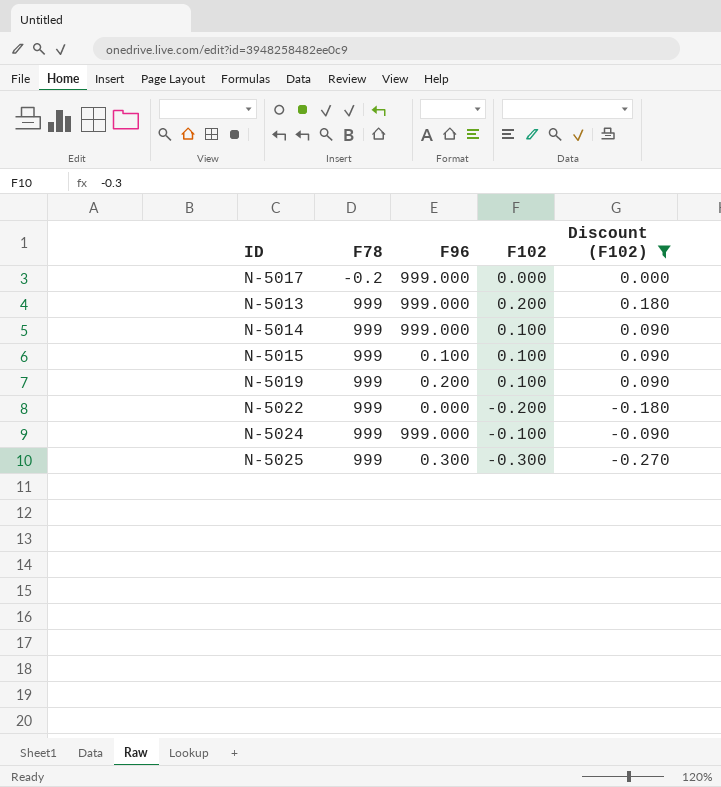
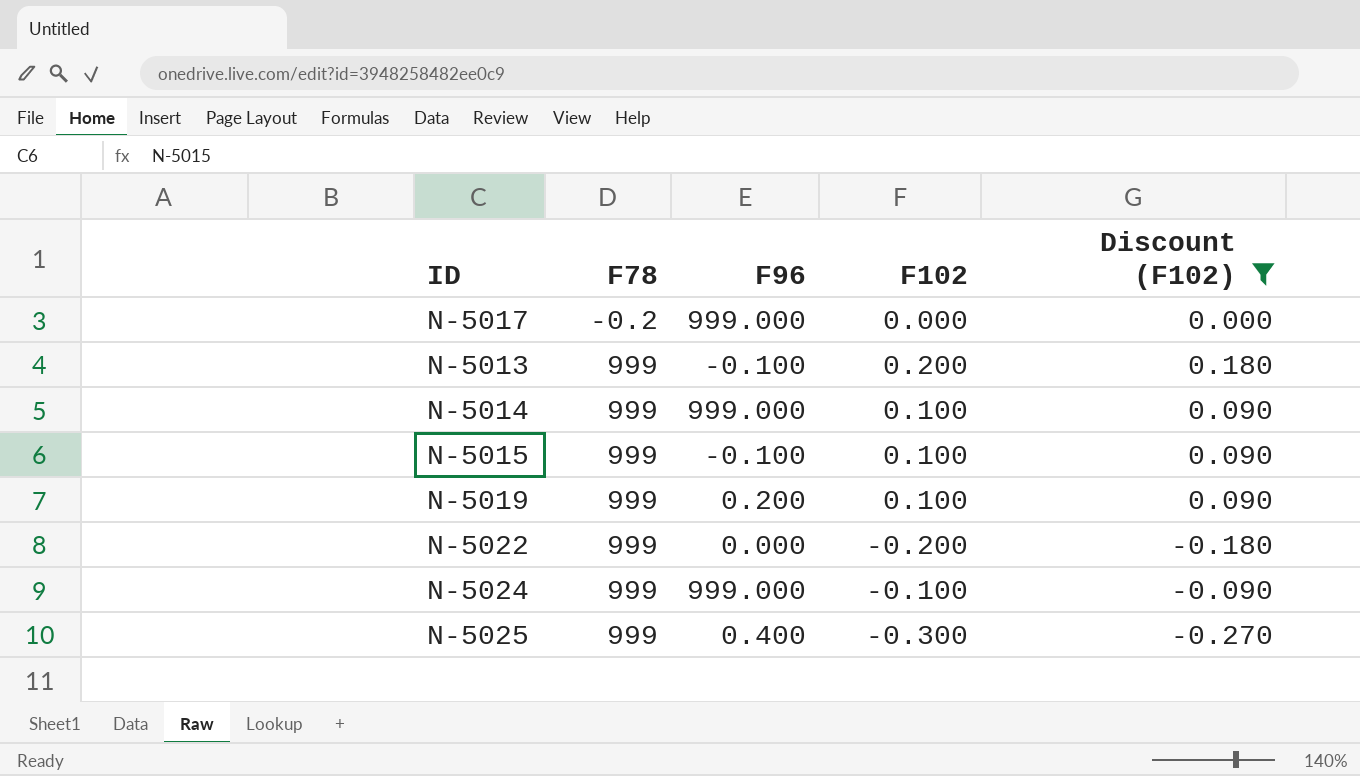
N-5013 | F96: 999.000 -> -0.100
N-5015 | F96: 0.100 -> -0.100
N-5025 | F96: 0.300 -> 0.400

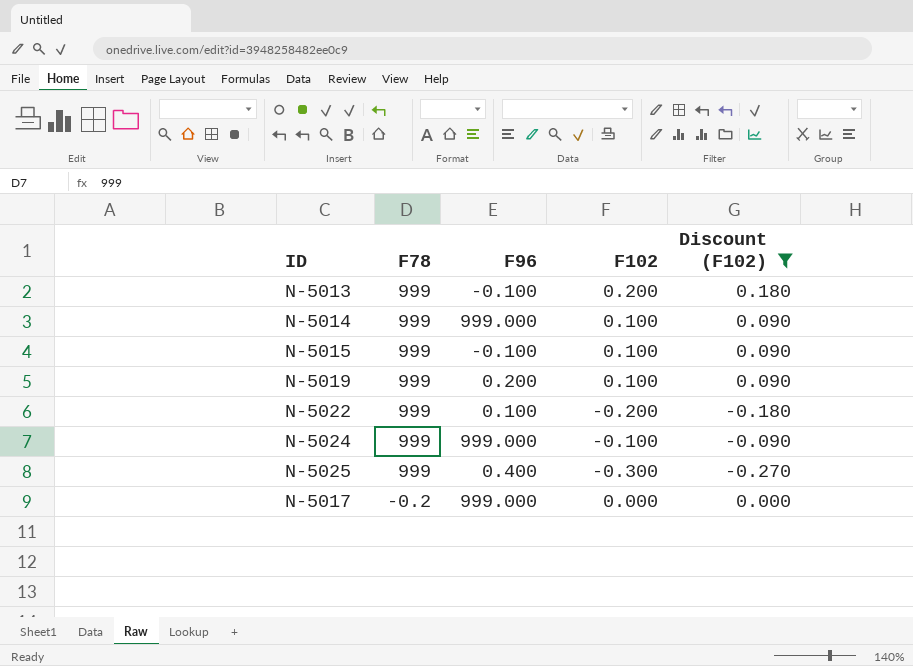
row order: F78 ascending -> F78 descending
N-5022 | F96: 0.000 -> 0.100

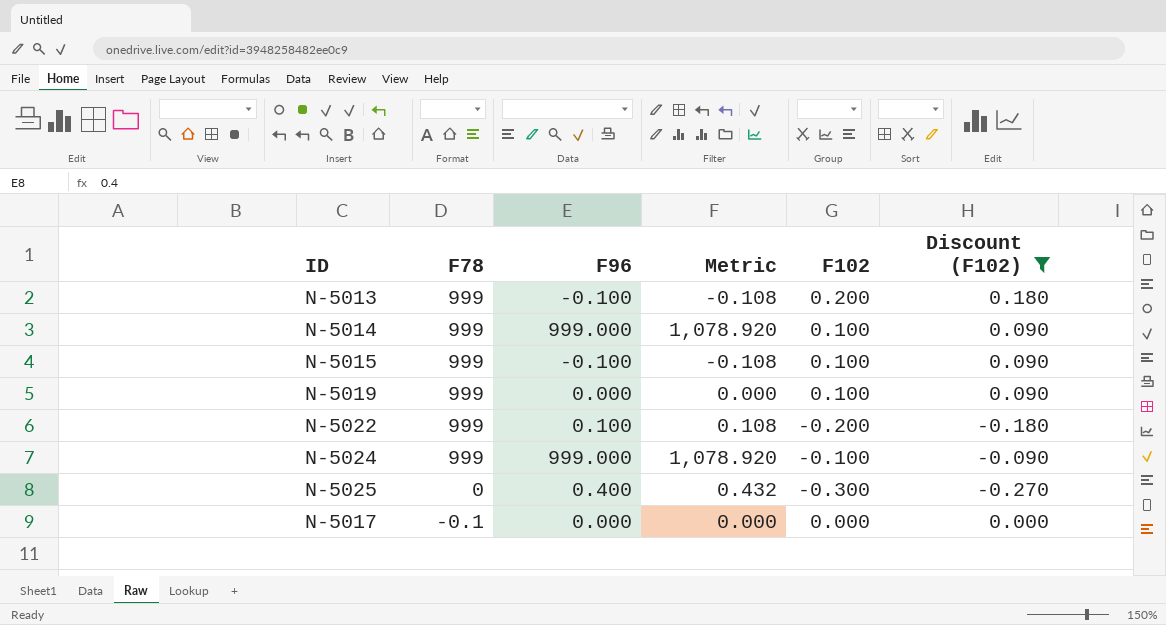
column Metric | formula: none -> [F96] * 1.08
N-5019 | F96: 0.200 -> 0.000
N-5025 | F78: 999 -> 0
N-5017 | F78: -0.2 -> -0.1
N-5017 | F96: 999.000 -> 0.000

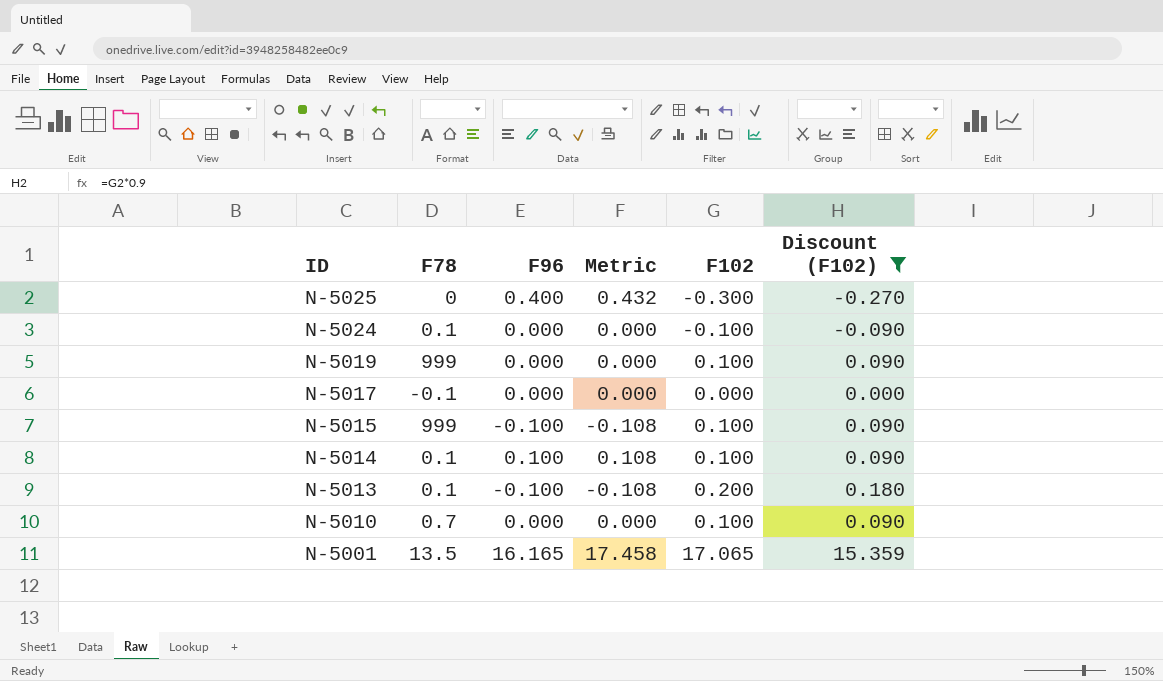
row order: F78 descending -> ID descending
row N-5022: 999 | 0.100 | 0.108 | -0.200 | -0.180 -> none
N-5024 | F78: 999 -> 0.1
N-5024 | F96: 999.000 -> 0.000
N-5024 | Metric: 1,078.920 -> 0.000
N-5014 | F78: 999 -> 0.1
N-5014 | F96: 999.000 -> 0.100
N-5014 | Metric: 1,078.920 -> 0.108
N-5013 | F78: 999 -> 0.1
row N-5010: none -> 0.7 | 0.000 | 0.000 | 0.100 | 0.090
row N-5001: none -> 13.5 | 16.165 | 17.458 | 17.065 | 15.359

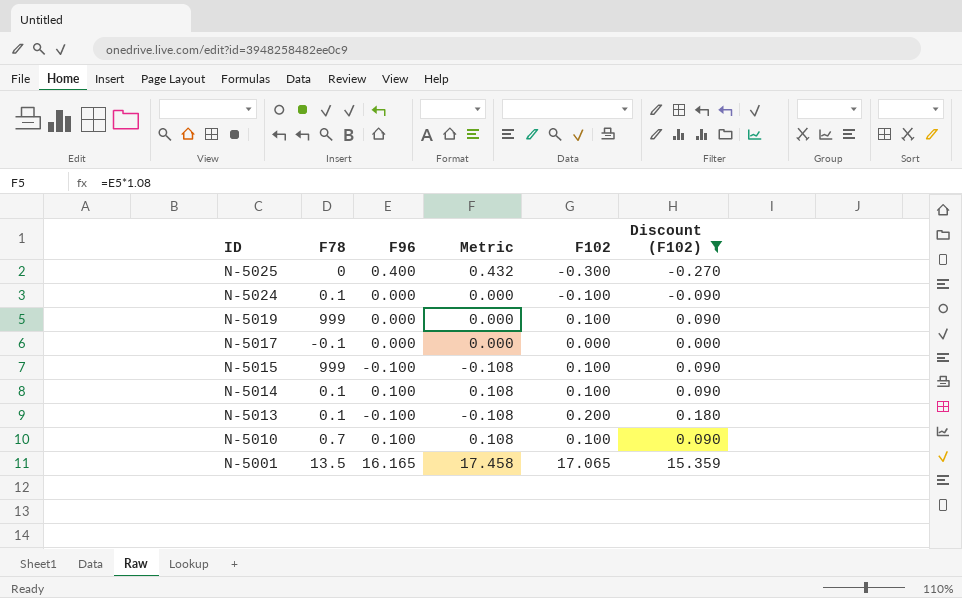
N-5010 | F96: 0.000 -> 0.100
N-5010 | Metric: 0.000 -> 0.108

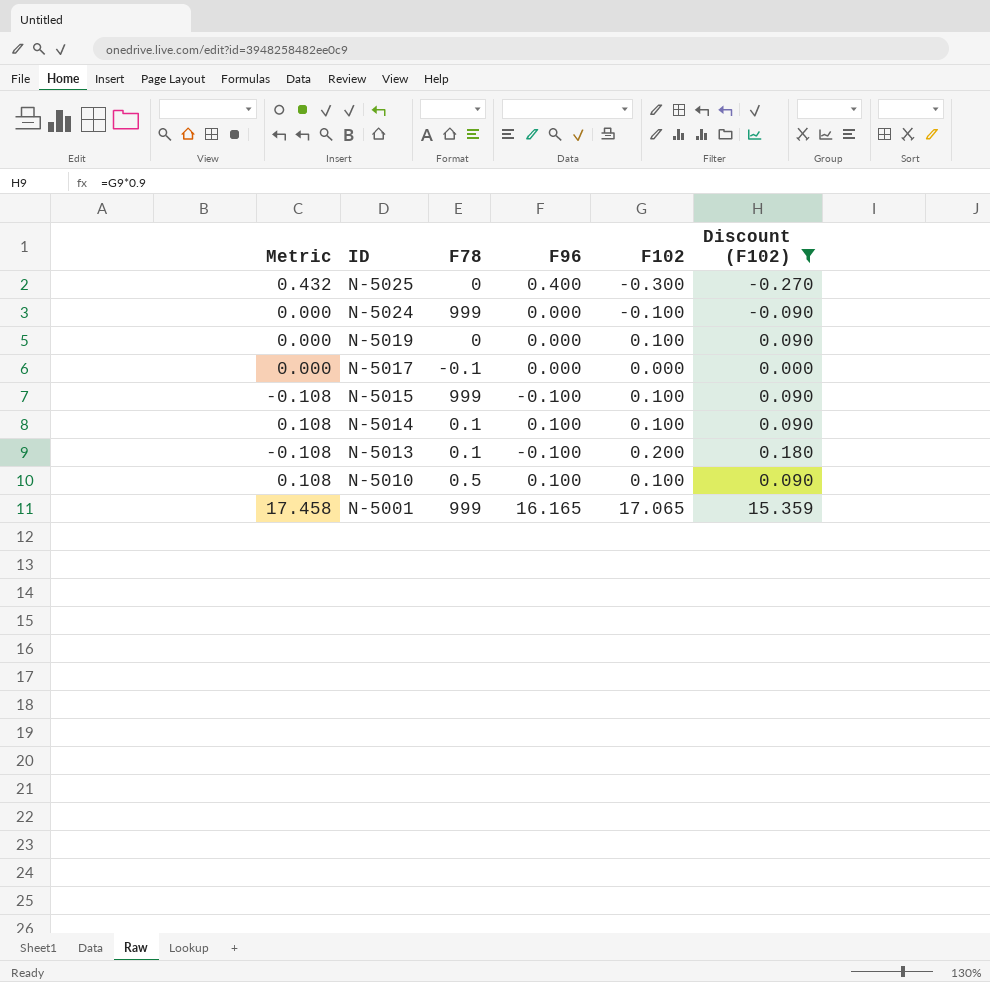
column Metric | position: 4 -> 1
N-5024 | F78: 0.1 -> 999
N-5019 | F78: 999 -> 0
N-5010 | F78: 0.7 -> 0.5
N-5001 | F78: 13.5 -> 999

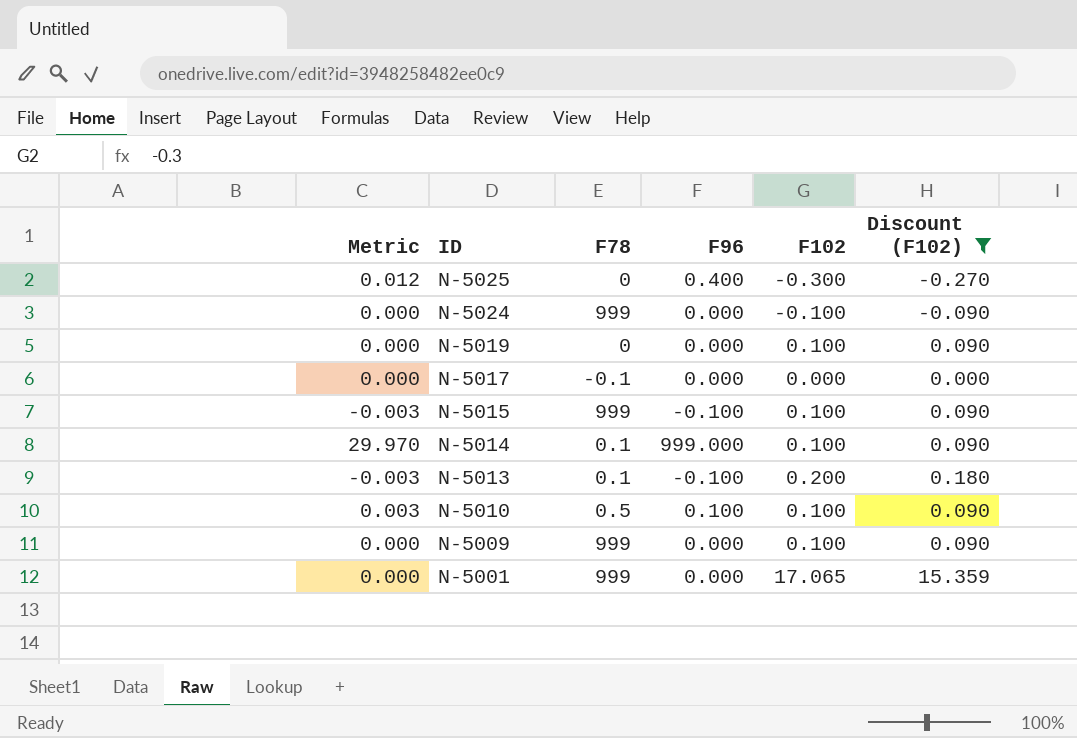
column Metric | formula: [F96] * 1.08 -> [F96] * 0.03
N-5014 | F96: 0.100 -> 999.000
row N-5009: none -> 0.000 | 999 | 0.000 | 0.100 | 0.090
N-5001 | F96: 16.165 -> 0.000

